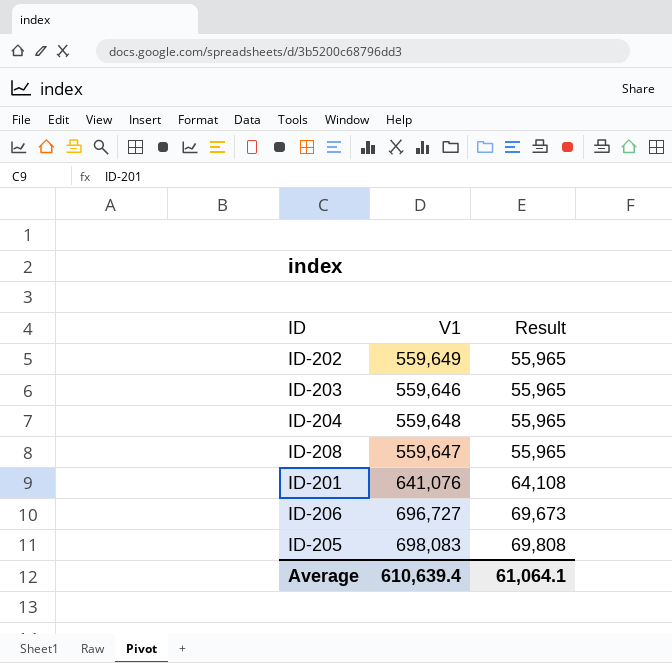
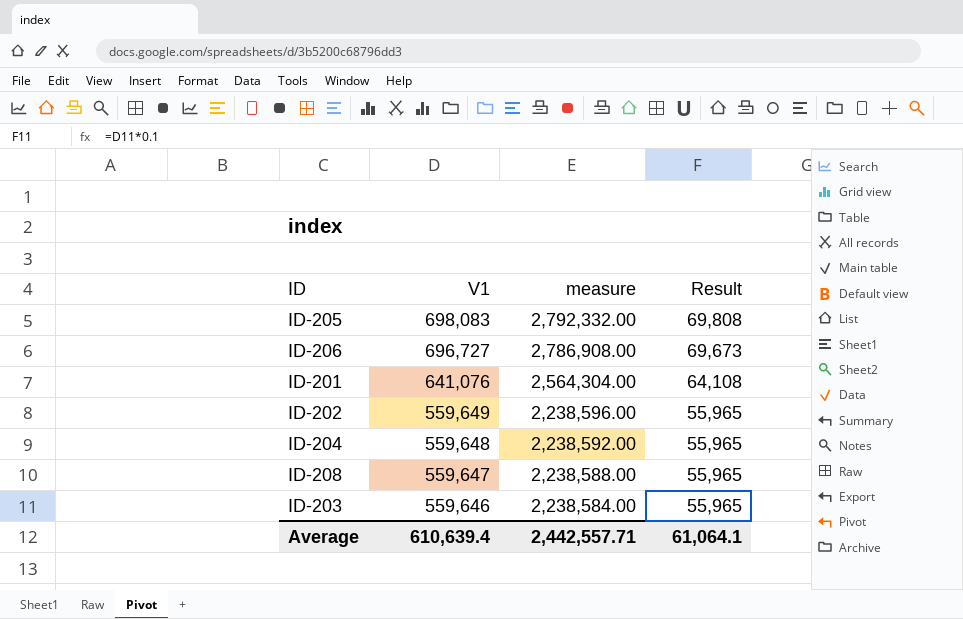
row order: Result ascending -> V1 descending
column measure | formula: none -> [V1] * 4

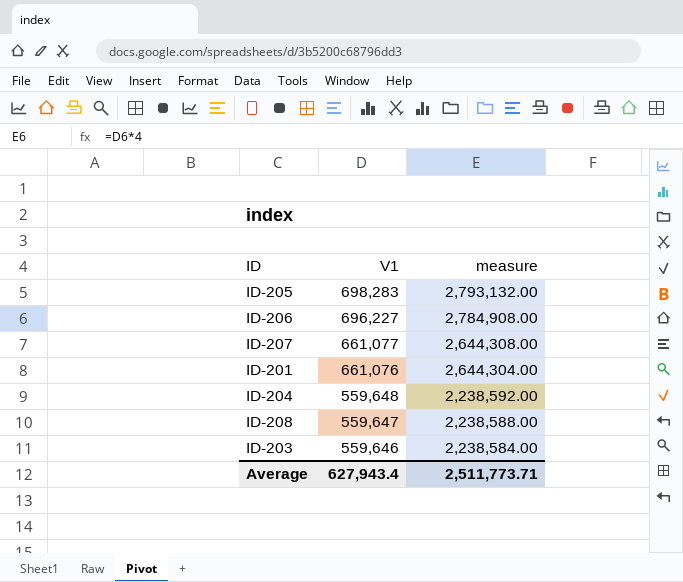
column Result | formula: [V1] * 0.1 -> none
row ID-202: 559,649 | 2,238,596.00 | 55,965 -> none
ID-205 | V1: 698,083 -> 698,283
ID-205 | measure: 2,792,332.00 -> 2,793,132.00
ID-206 | V1: 696,727 -> 696,227
ID-206 | measure: 2,786,908.00 -> 2,784,908.00
row ID-207: none -> 661,077 | 2,644,308.00
ID-201 | V1: 641,076 -> 661,076
ID-201 | measure: 2,564,304.00 -> 2,644,304.00
Average | V1: 610,639.4 -> 627,943.4
Average | measure: 2,442,557.71 -> 2,511,773.71

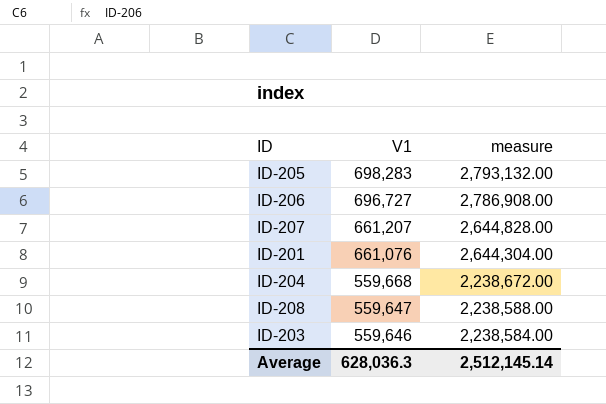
ID-206 | V1: 696,227 -> 696,727
ID-206 | measure: 2,784,908.00 -> 2,786,908.00
ID-207 | V1: 661,077 -> 661,207
ID-207 | measure: 2,644,308.00 -> 2,644,828.00
ID-204 | V1: 559,648 -> 559,668
ID-204 | measure: 2,238,592.00 -> 2,238,672.00
Average | V1: 627,943.4 -> 628,036.3
Average | measure: 2,511,773.71 -> 2,512,145.14

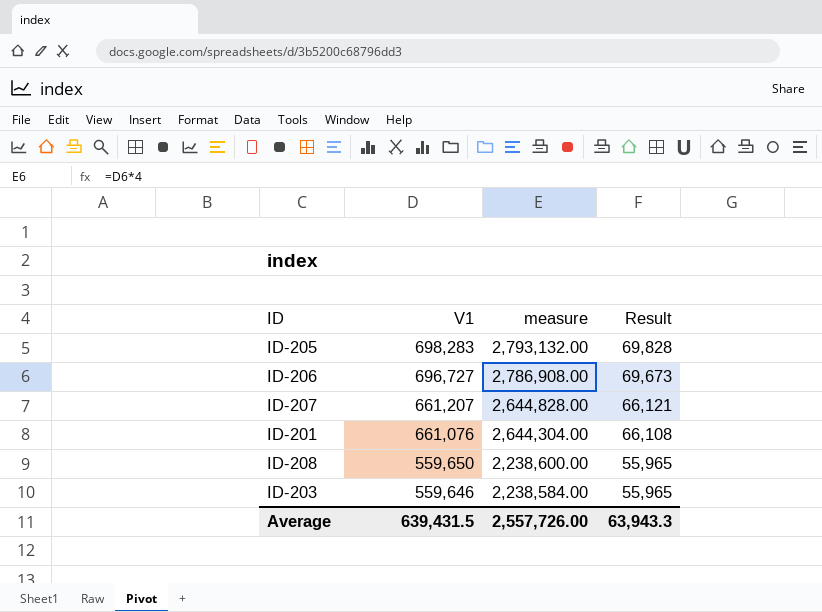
column Result | formula: none -> [V1] * 0.1
row ID-204: 559,668 | 2,238,672.00 -> none
ID-208 | V1: 559,647 -> 559,650
ID-208 | measure: 2,238,588.00 -> 2,238,600.00
Average | V1: 628,036.3 -> 639,431.5
Average | measure: 2,512,145.14 -> 2,557,726.00

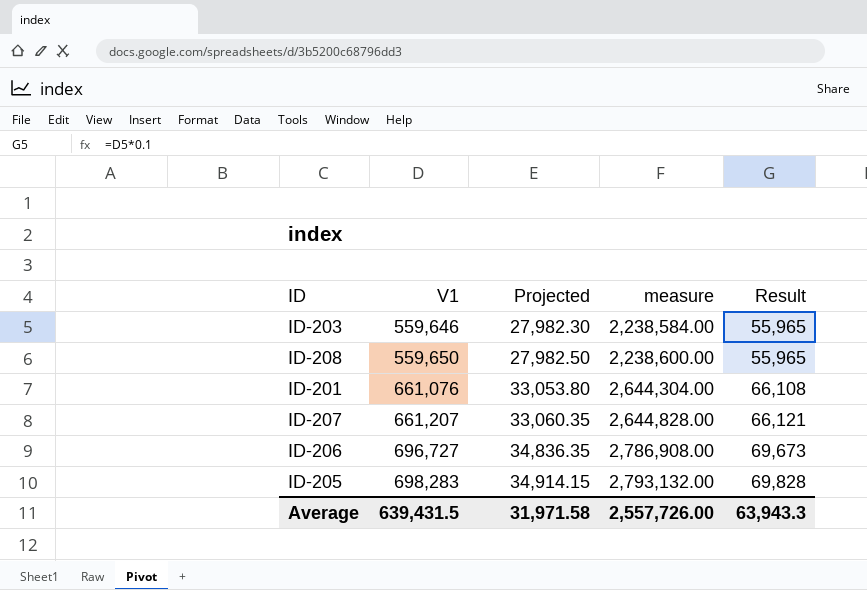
row order: V1 descending -> V1 ascending
column Projected | formula: none -> [V1] * 0.05

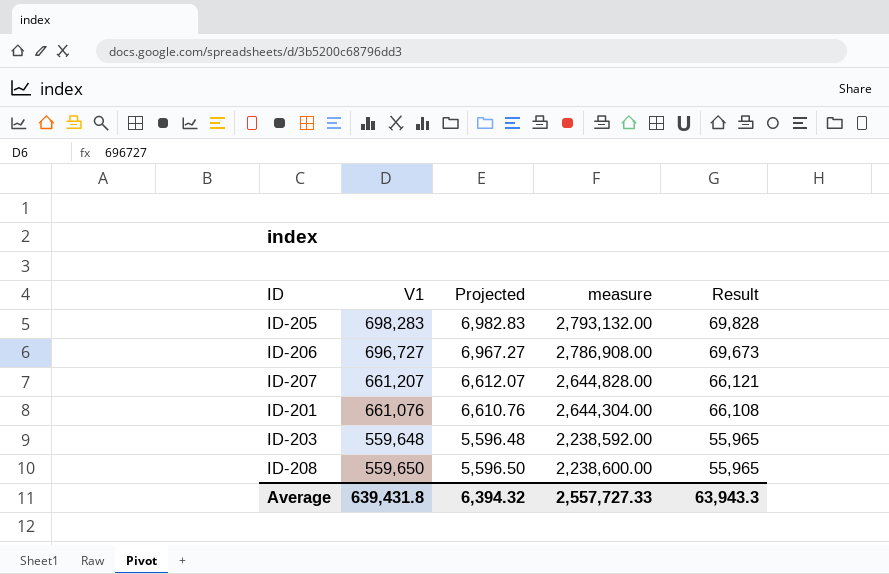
row order: V1 ascending -> Result descending
column Projected | formula: [V1] * 0.05 -> [V1] * 0.01
ID-203 | V1: 559,646 -> 559,648
ID-203 | measure: 2,238,584.00 -> 2,238,592.00
Average | V1: 639,431.5 -> 639,431.8
Average | Projected: 31,971.58 -> 6,394.32
Average | measure: 2,557,726.00 -> 2,557,727.33

